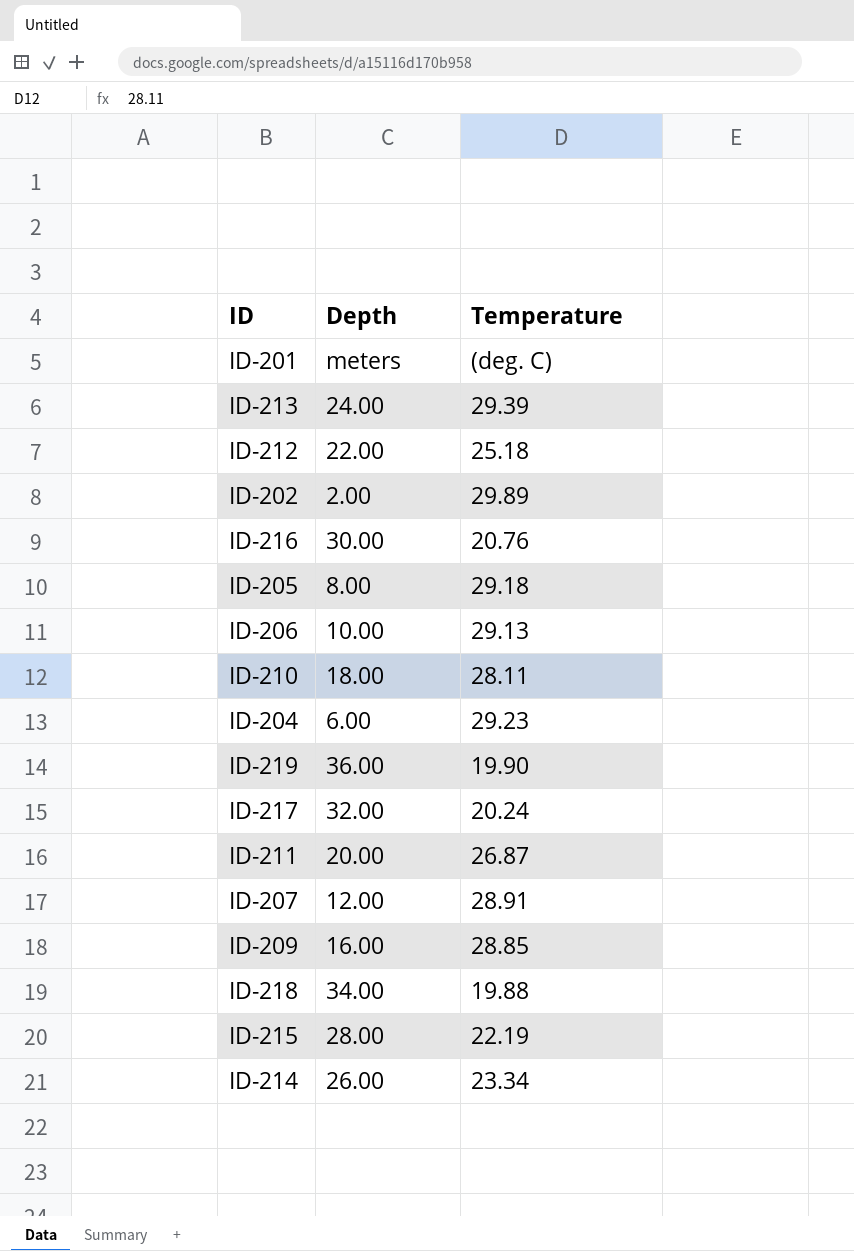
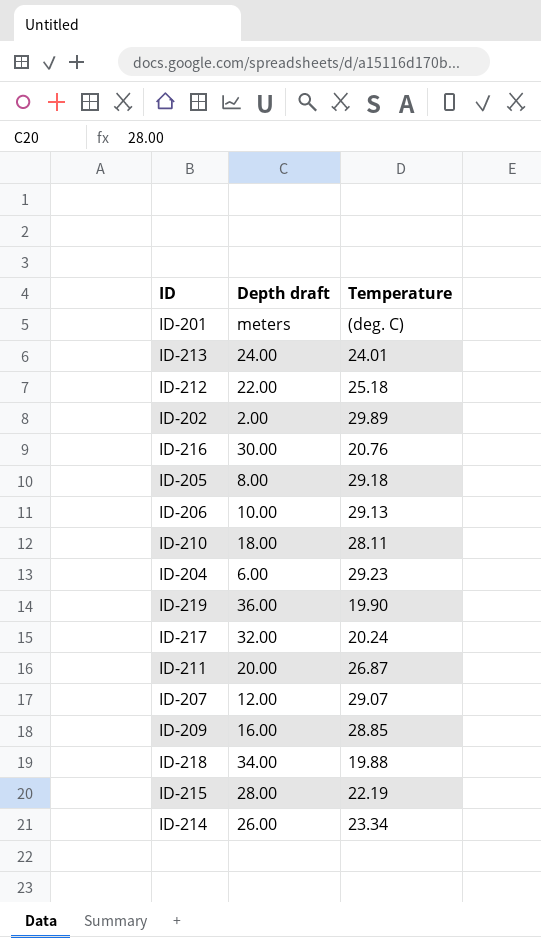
column name: Depth -> Depth draft
ID-213 | Temperature: 29.39 -> 24.01
ID-207 | Temperature: 28.91 -> 29.07

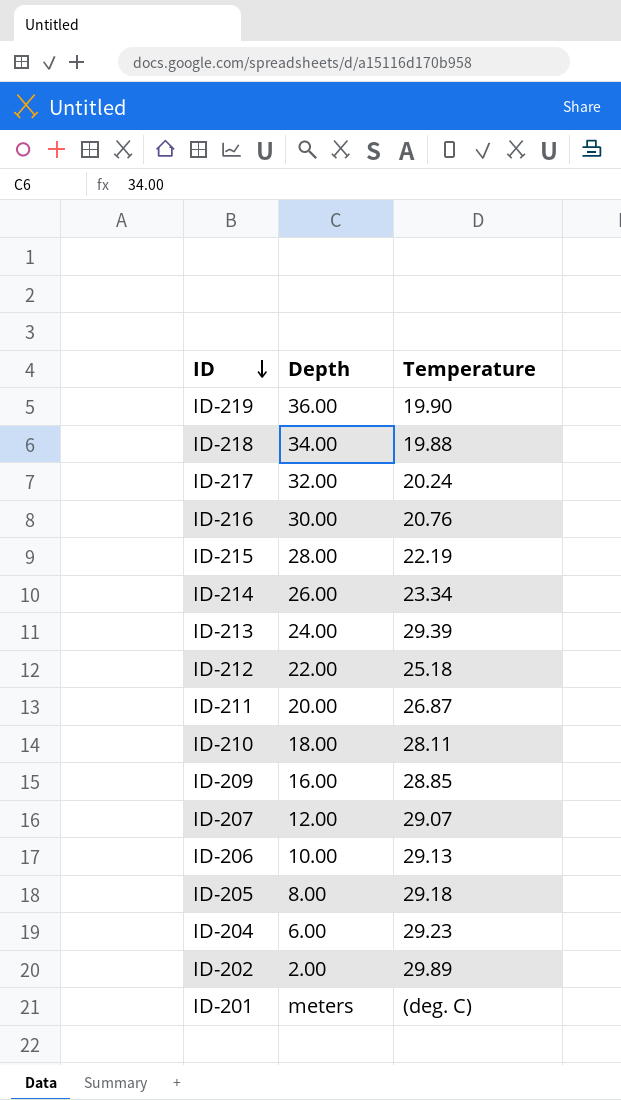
row order: none -> ID descending
column name: Depth draft -> Depth
ID-213 | Temperature: 24.01 -> 29.39

